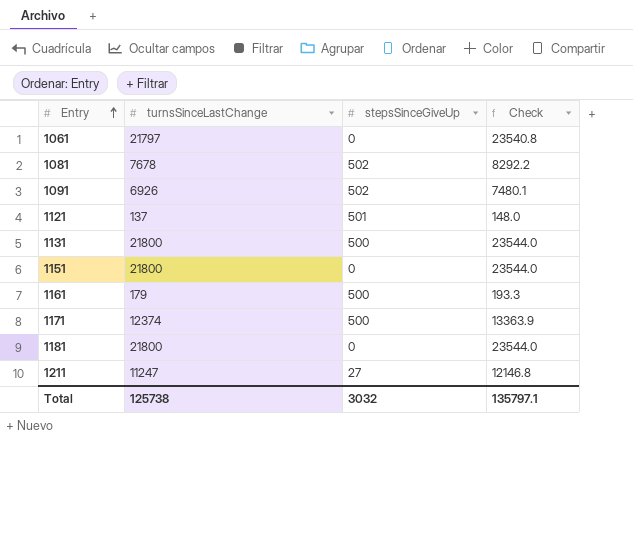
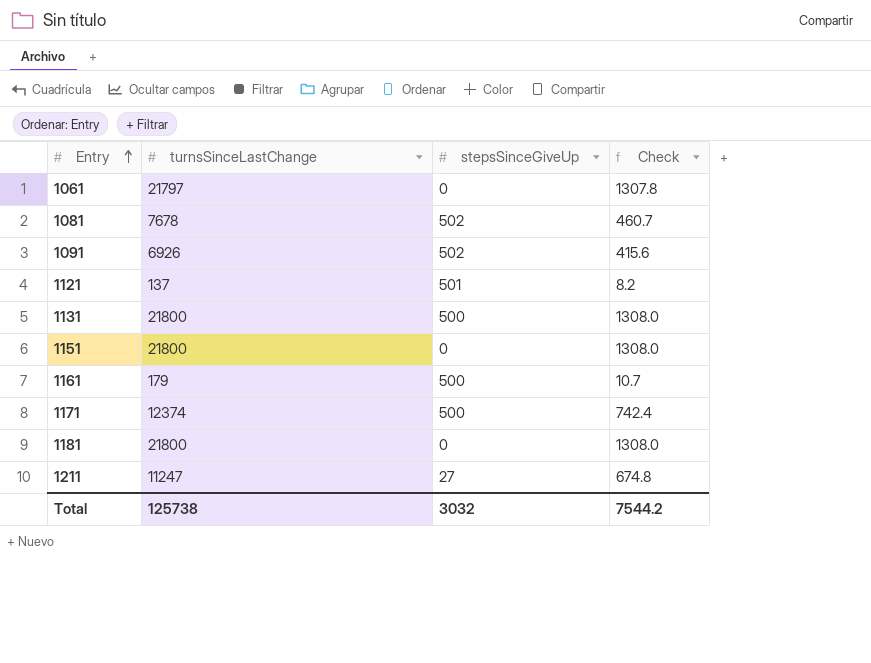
column Check | formula: [turnsSinceLastChange] * 1.08 -> [turnsSinceLastChange] * 0.06
Total | Check: 135797.1 -> 7544.2

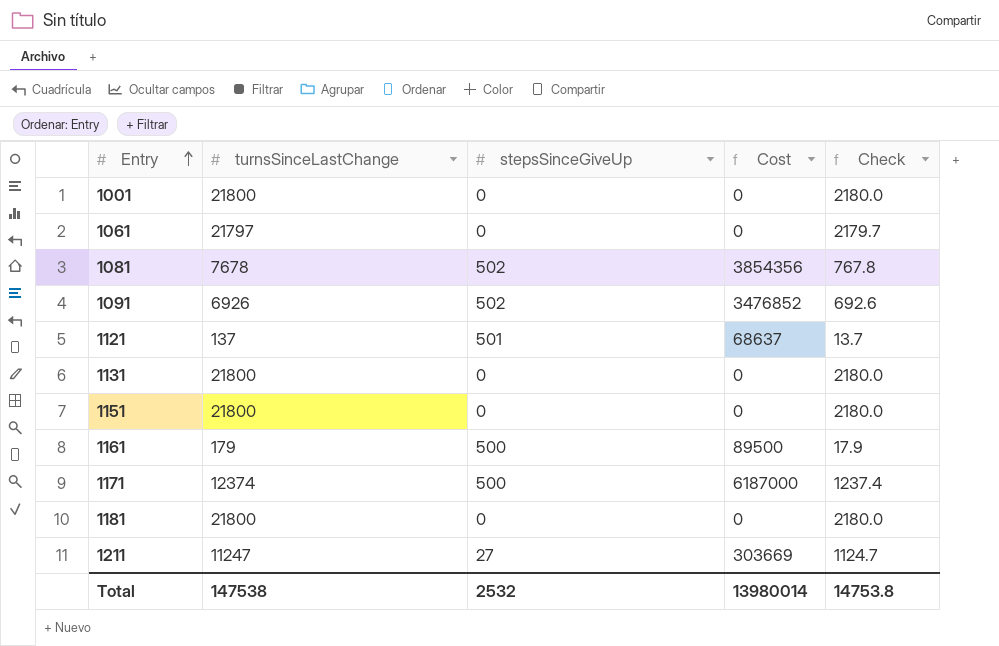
column Cost | formula: none -> [turnsSinceLastChange] * [stepsSinceGiveUp]
column Check | formula: [turnsSinceLastChange] * 0.06 -> [turnsSinceLastChange] * 0.1
row 1001: none -> 21800 | 0 | 0 | 2180.0
1131 | stepsSinceGiveUp: 500 -> 0
Total | turnsSinceLastChange: 125738 -> 147538
Total | stepsSinceGiveUp: 3032 -> 2532
Total | Check: 7544.2 -> 14753.8

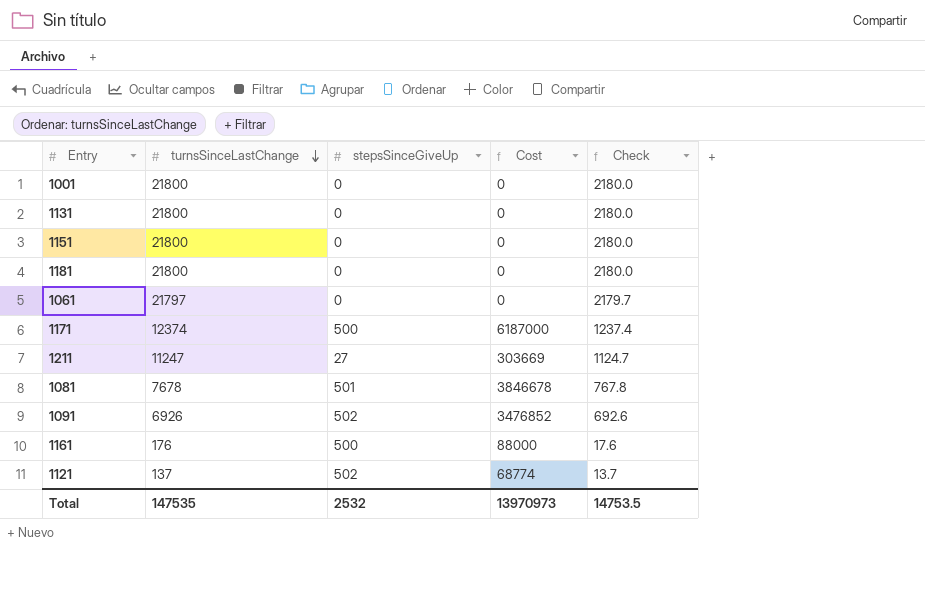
row order: Entry ascending -> turnsSinceLastChange descending
1081 | stepsSinceGiveUp: 502 -> 501
1081 | Cost: 3854356 -> 3846678
1161 | turnsSinceLastChange: 179 -> 176
1161 | Cost: 89500 -> 88000
1161 | Check: 17.9 -> 17.6
1121 | stepsSinceGiveUp: 501 -> 502
1121 | Cost: 68637 -> 68774
Total | turnsSinceLastChange: 147538 -> 147535
Total | Cost: 13980014 -> 13970973
Total | Check: 14753.8 -> 14753.5

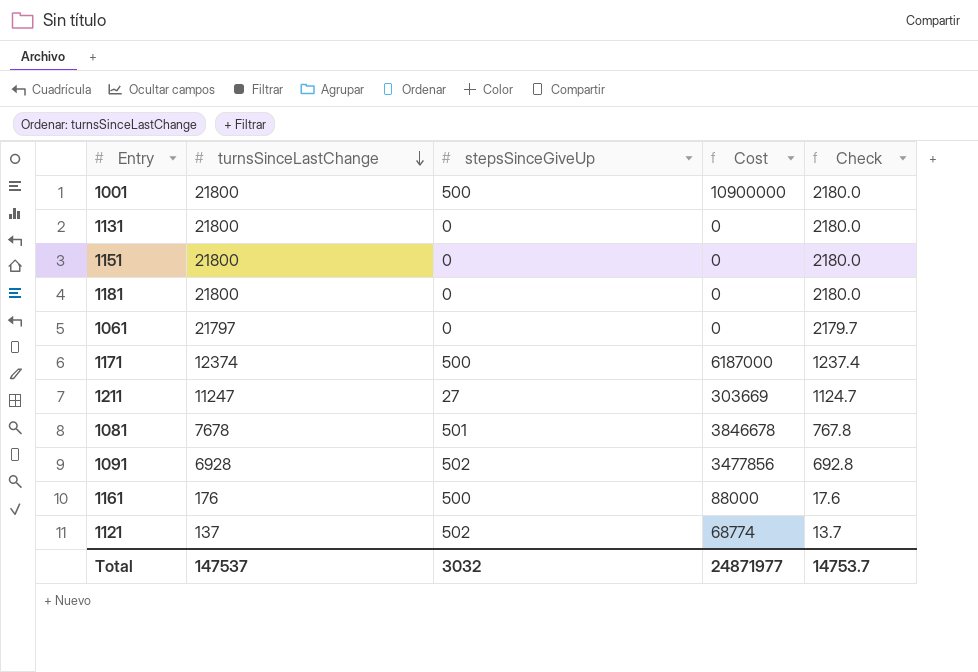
1001 | stepsSinceGiveUp: 0 -> 500
1001 | Cost: 0 -> 10900000
1091 | turnsSinceLastChange: 6926 -> 6928
1091 | Cost: 3476852 -> 3477856
1091 | Check: 692.6 -> 692.8
Total | turnsSinceLastChange: 147535 -> 147537
Total | stepsSinceGiveUp: 2532 -> 3032
Total | Cost: 13970973 -> 24871977
Total | Check: 14753.5 -> 14753.7

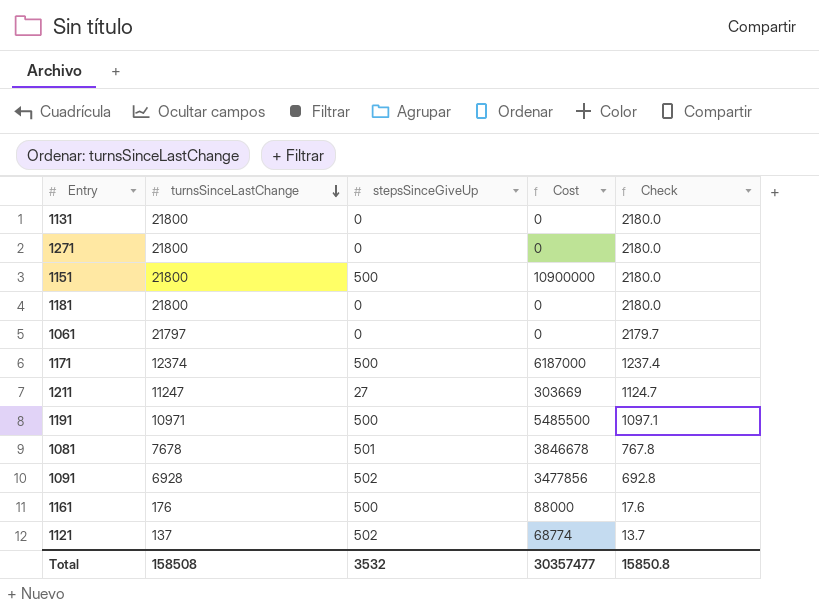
row 1001: 21800 | 500 | 10900000 | 2180.0 -> none
row 1271: none -> 21800 | 0 | 0 | 2180.0
1151 | stepsSinceGiveUp: 0 -> 500
1151 | Cost: 0 -> 10900000
row 1191: none -> 10971 | 500 | 5485500 | 1097.1
Total | turnsSinceLastChange: 147537 -> 158508
Total | stepsSinceGiveUp: 3032 -> 3532
Total | Cost: 24871977 -> 30357477
Total | Check: 14753.7 -> 15850.8

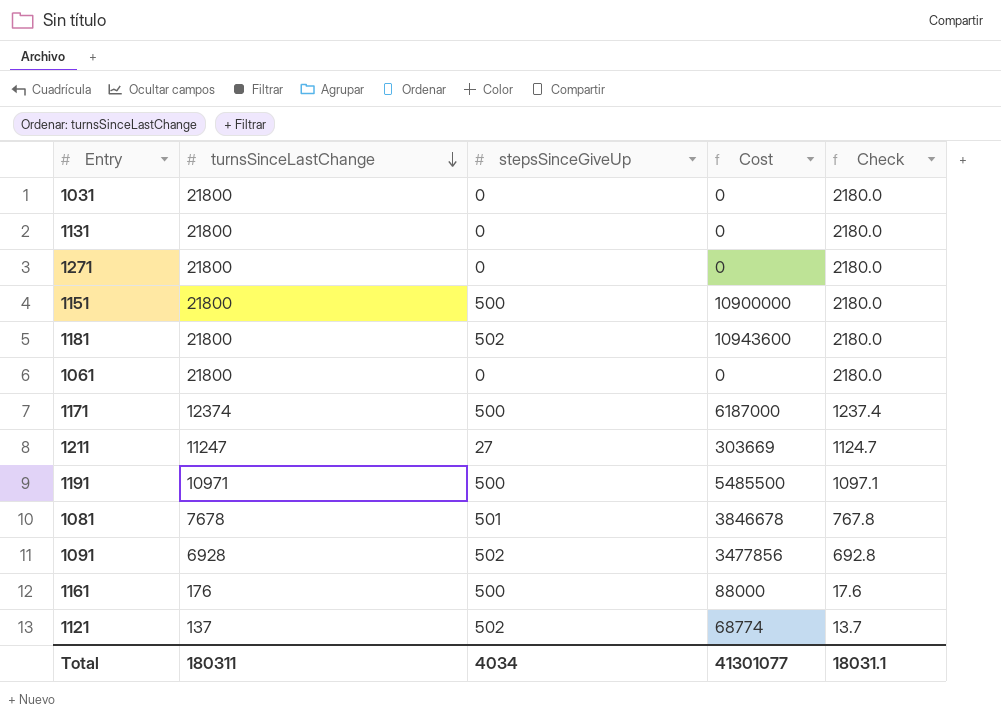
row 1031: none -> 21800 | 0 | 0 | 2180.0
1181 | stepsSinceGiveUp: 0 -> 502
1181 | Cost: 0 -> 10943600
1061 | turnsSinceLastChange: 21797 -> 21800
1061 | Check: 2179.7 -> 2180.0
Total | turnsSinceLastChange: 158508 -> 180311
Total | stepsSinceGiveUp: 3532 -> 4034
Total | Cost: 30357477 -> 41301077
Total | Check: 15850.8 -> 18031.1

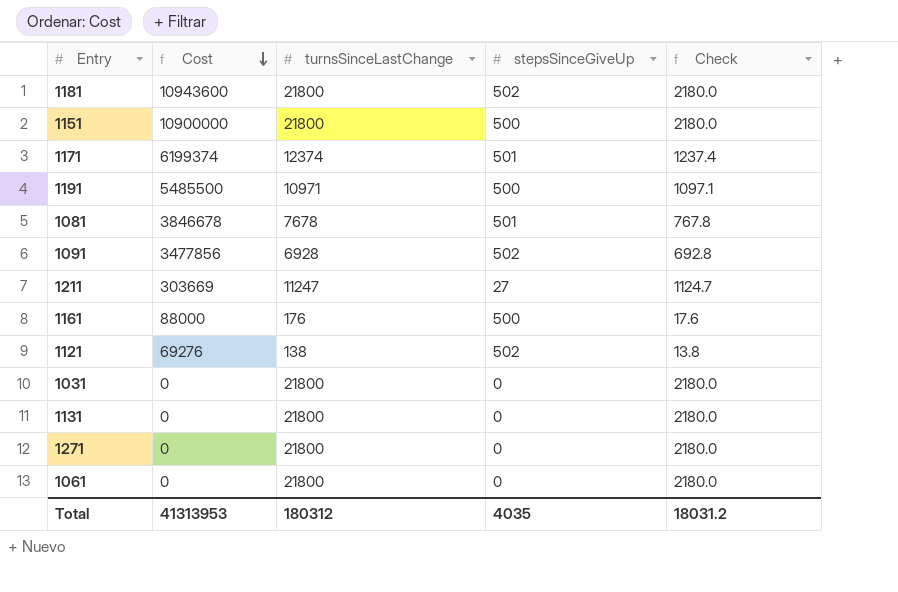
row order: turnsSinceLastChange descending -> Cost descending
column Cost | position: 4 -> 2
1171 | Cost: 6187000 -> 6199374
1171 | stepsSinceGiveUp: 500 -> 501
1121 | Cost: 68774 -> 69276
1121 | turnsSinceLastChange: 137 -> 138
1121 | Check: 13.7 -> 13.8
Total | Cost: 41301077 -> 41313953
Total | turnsSinceLastChange: 180311 -> 180312
Total | stepsSinceGiveUp: 4034 -> 4035
Total | Check: 18031.1 -> 18031.2

